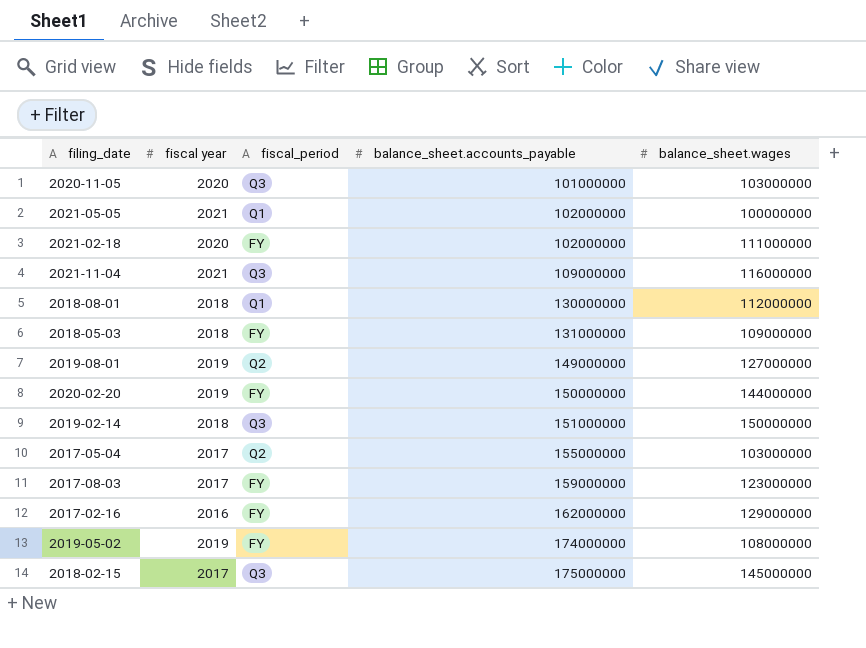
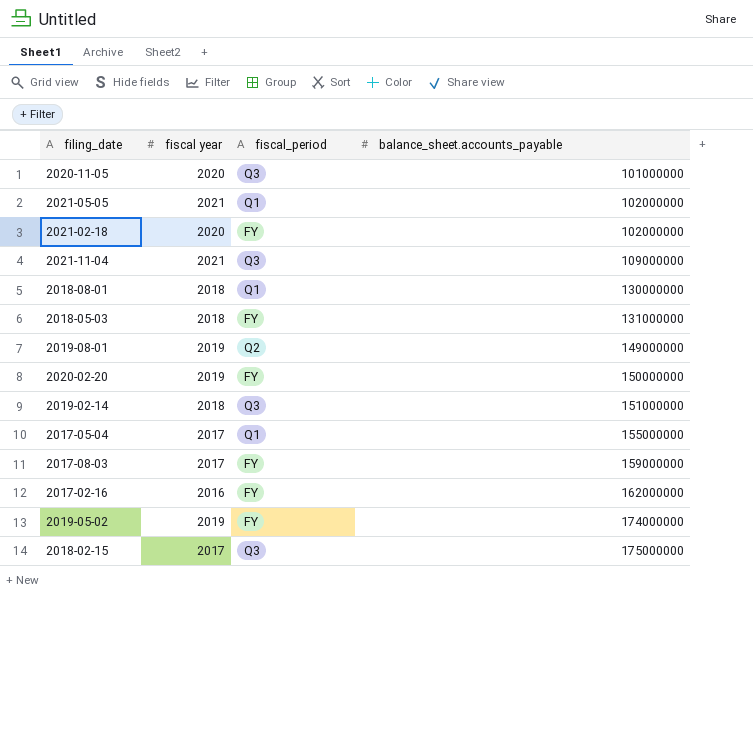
column balance_sheet.wages | position: 5 -> none
2017-05-04 | fiscal_period: Q2 -> Q1

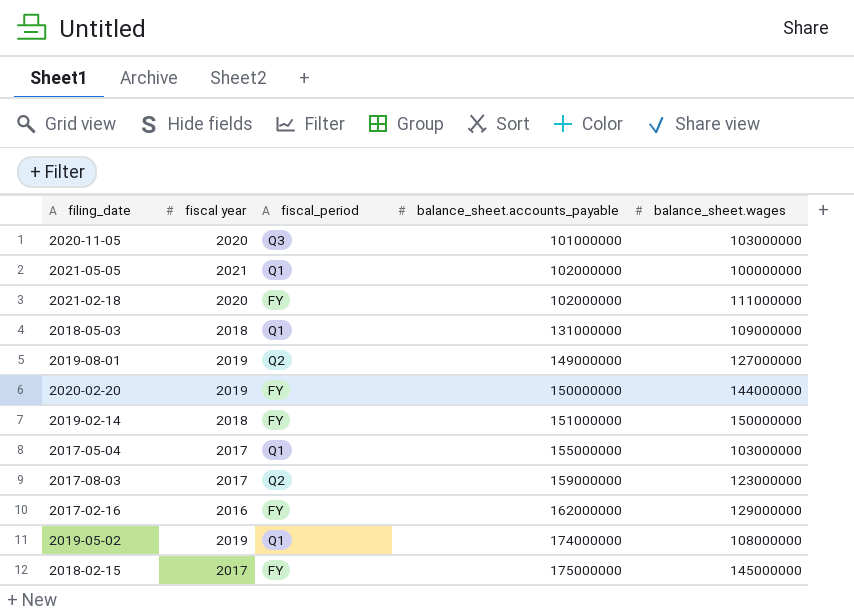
column balance_sheet.wages | position: none -> 5
row 2021-11-04: 2021 | Q3 | 109000000 -> none
row 2018-08-01: 2018 | Q1 | 130000000 -> none
2018-05-03 | fiscal_period: FY -> Q1
2019-02-14 | fiscal_period: Q3 -> FY
2017-08-03 | fiscal_period: FY -> Q2
2019-05-02 | fiscal_period: FY -> Q1
2018-02-15 | fiscal_period: Q3 -> FY

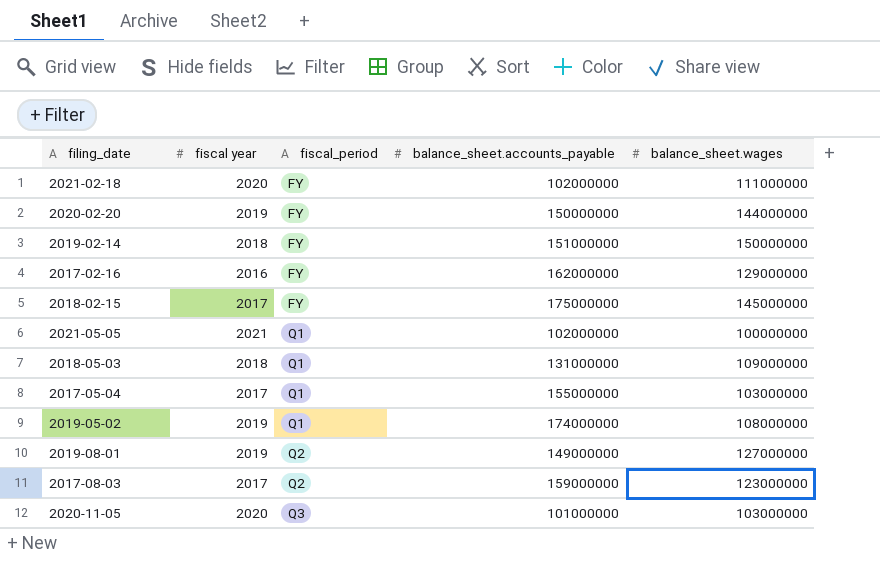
row order: balance_sheet.accounts_payable ascending -> fiscal_period ascending

